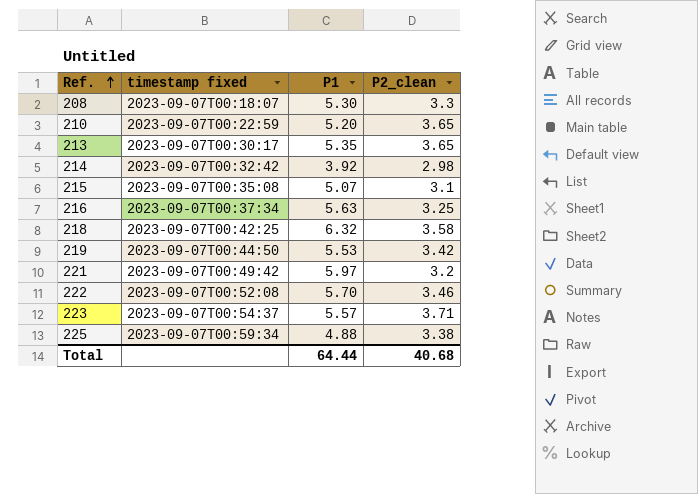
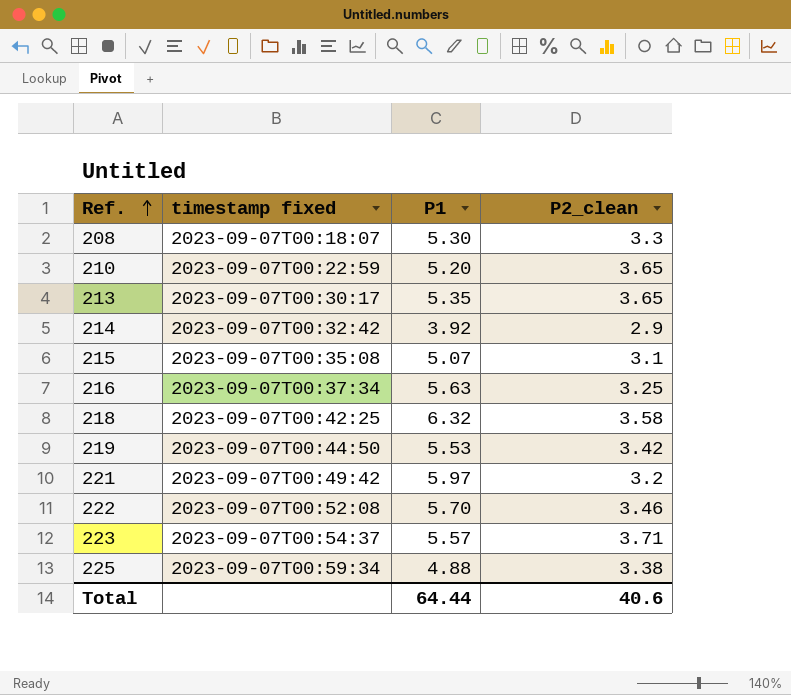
214 | P2_clean: 2.98 -> 2.9
Total | P2_clean: 40.68 -> 40.6

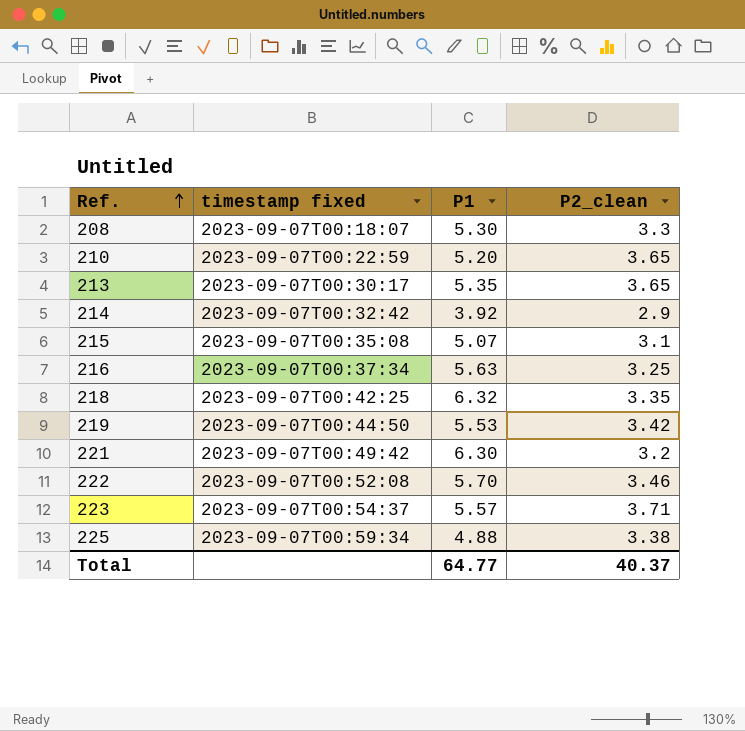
218 | P2_clean: 3.58 -> 3.35
221 | P1: 5.97 -> 6.30
Total | P1: 64.44 -> 64.77
Total | P2_clean: 40.6 -> 40.37

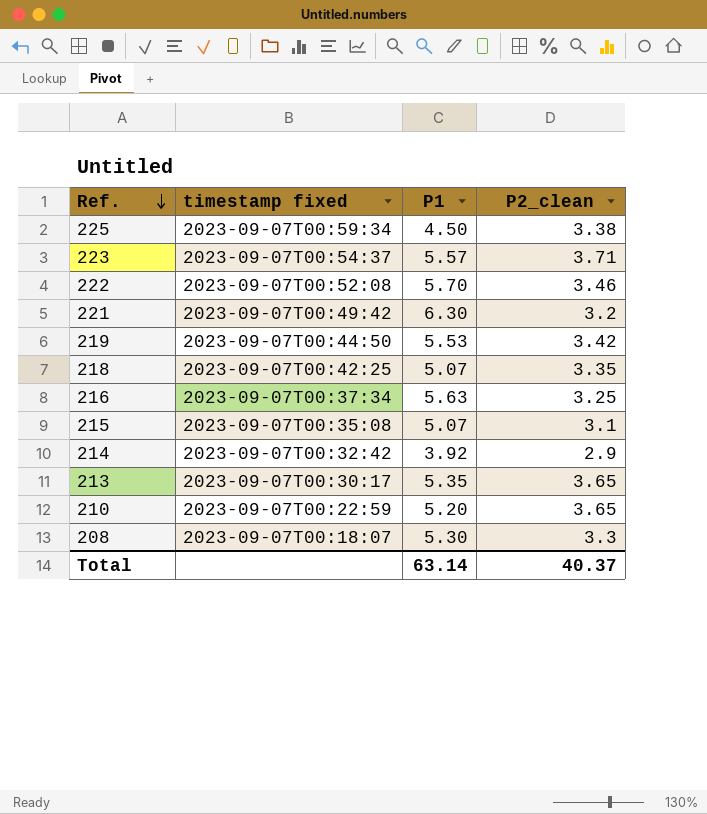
row order: Ref. ascending -> Ref. descending
225 | P1: 4.88 -> 4.50
218 | P1: 6.32 -> 5.07
Total | P1: 64.77 -> 63.14

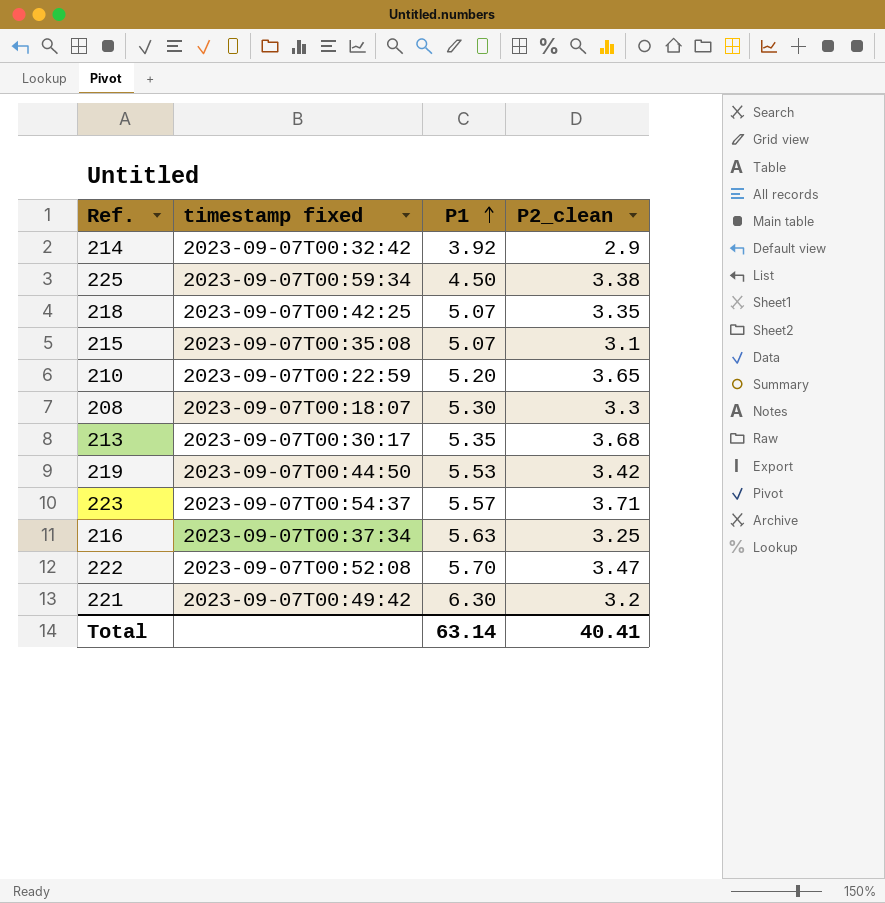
row order: Ref. descending -> P1 ascending
213 | P2_clean: 3.65 -> 3.68
222 | P2_clean: 3.46 -> 3.47
Total | P2_clean: 40.37 -> 40.41

